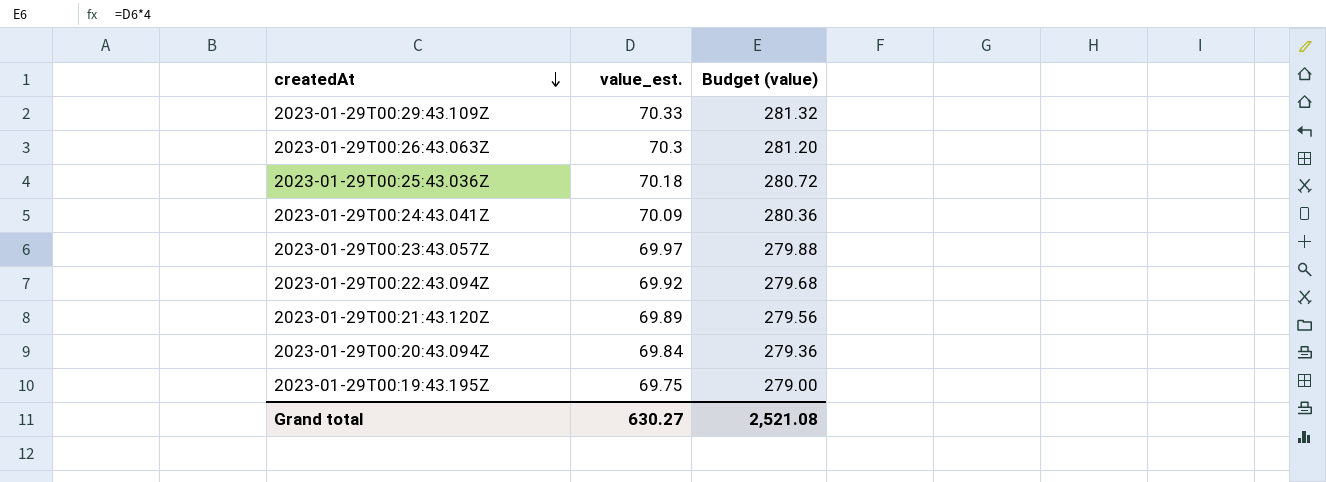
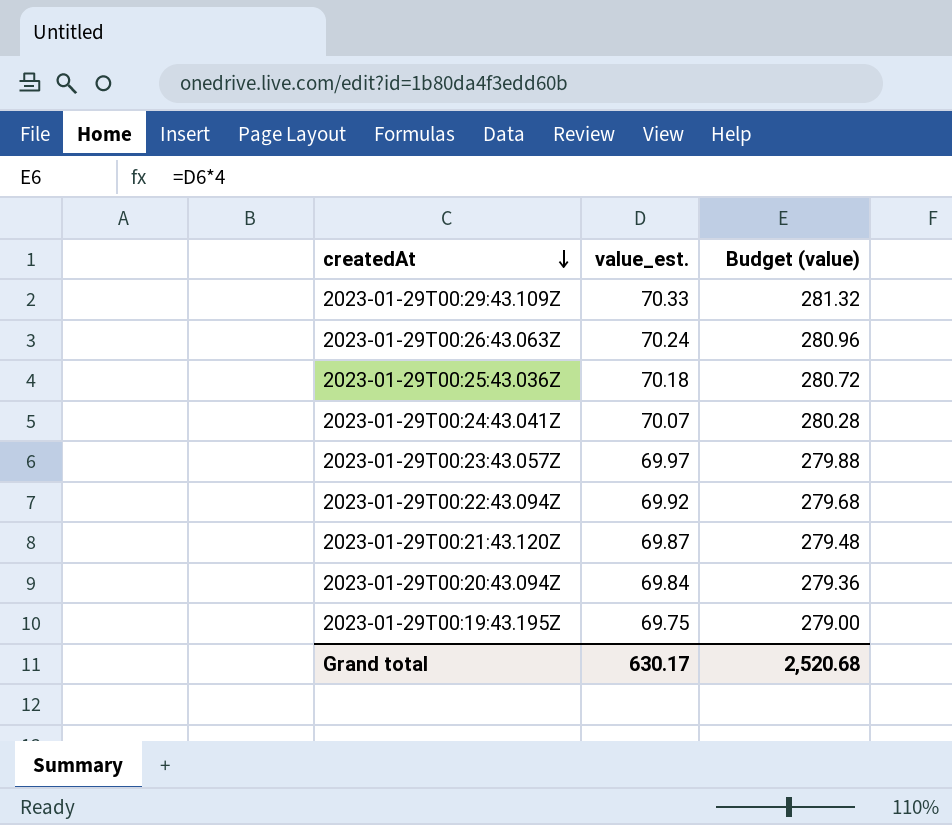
2023-01-29T00:26:43.063Z | value_est.: 70.3 -> 70.24
2023-01-29T00:26:43.063Z | Budget (value): 281.20 -> 280.96
2023-01-29T00:24:43.041Z | value_est.: 70.09 -> 70.07
2023-01-29T00:24:43.041Z | Budget (value): 280.36 -> 280.28
2023-01-29T00:21:43.120Z | value_est.: 69.89 -> 69.87
2023-01-29T00:21:43.120Z | Budget (value): 279.56 -> 279.48
Grand total | value_est.: 630.27 -> 630.17
Grand total | Budget (value): 2,521.08 -> 2,520.68

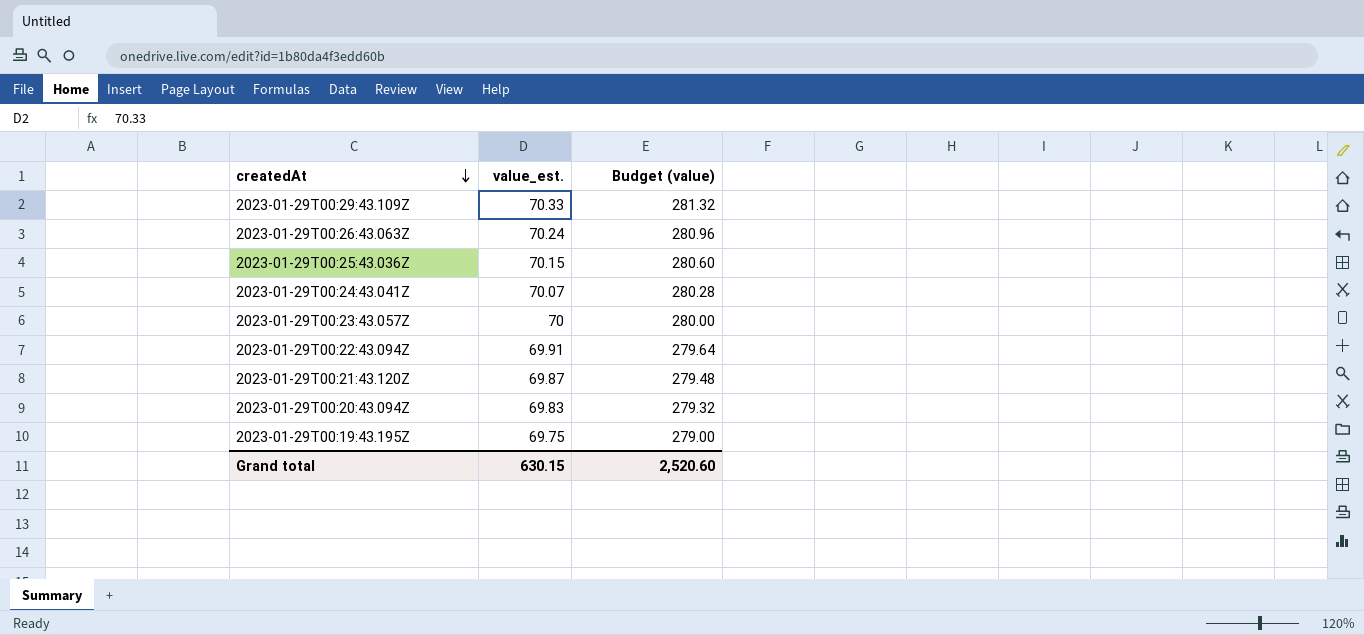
2023-01-29T00:25:43.036Z | value_est.: 70.18 -> 70.15
2023-01-29T00:25:43.036Z | Budget (value): 280.72 -> 280.60
2023-01-29T00:23:43.057Z | value_est.: 69.97 -> 70
2023-01-29T00:23:43.057Z | Budget (value): 279.88 -> 280.00
2023-01-29T00:22:43.094Z | value_est.: 69.92 -> 69.91
2023-01-29T00:22:43.094Z | Budget (value): 279.68 -> 279.64
2023-01-29T00:20:43.094Z | value_est.: 69.84 -> 69.83
2023-01-29T00:20:43.094Z | Budget (value): 279.36 -> 279.32
Grand total | value_est.: 630.17 -> 630.15
Grand total | Budget (value): 2,520.68 -> 2,520.60

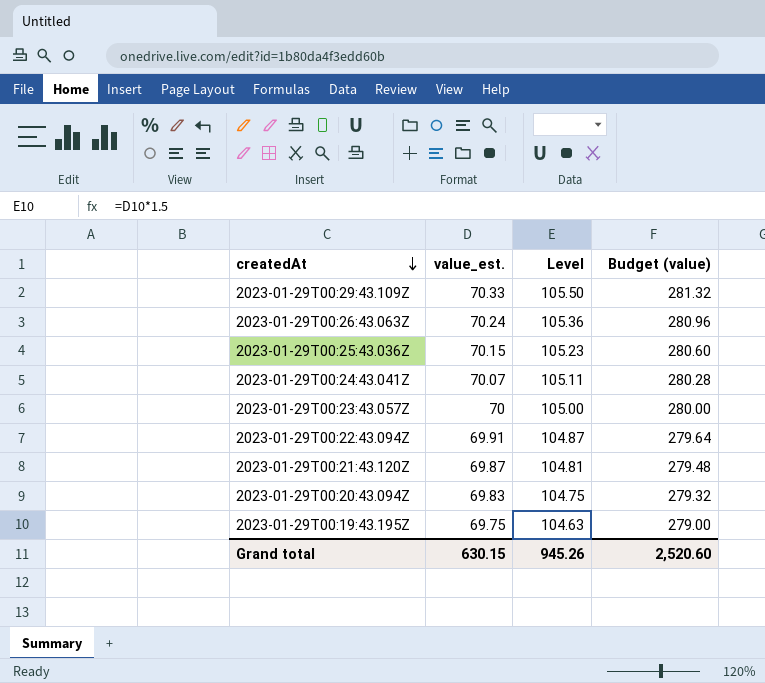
column Level | formula: none -> [value_est.] * 1.5

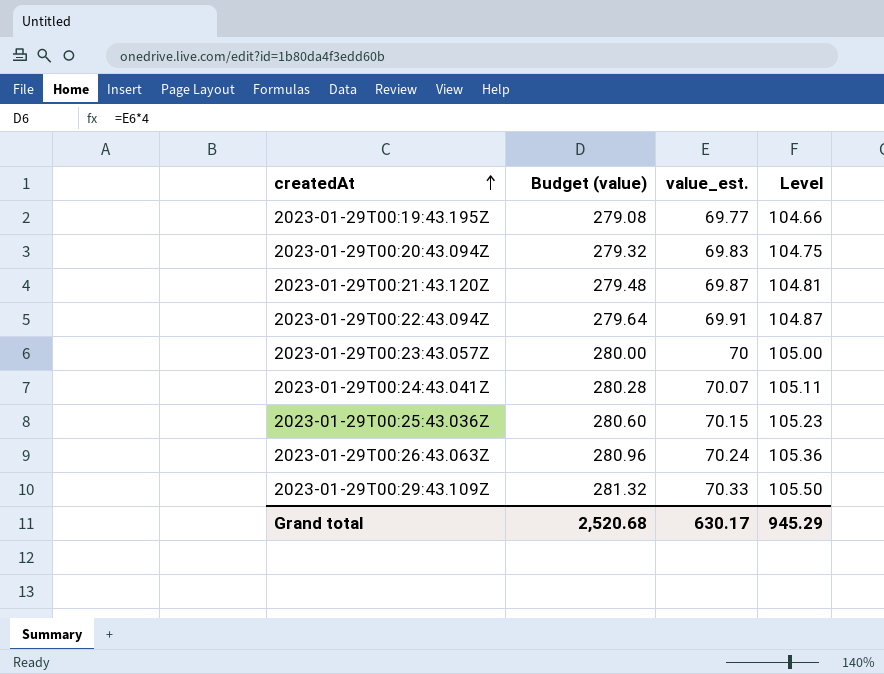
row order: createdAt descending -> createdAt ascending
column Budget (value) | position: 4 -> 2
2023-01-29T00:19:43.195Z | Budget (value): 279.00 -> 279.08
2023-01-29T00:19:43.195Z | value_est.: 69.75 -> 69.77
2023-01-29T00:19:43.195Z | Level: 104.63 -> 104.66
Grand total | Budget (value): 2,520.60 -> 2,520.68
Grand total | value_est.: 630.15 -> 630.17
Grand total | Level: 945.26 -> 945.29

